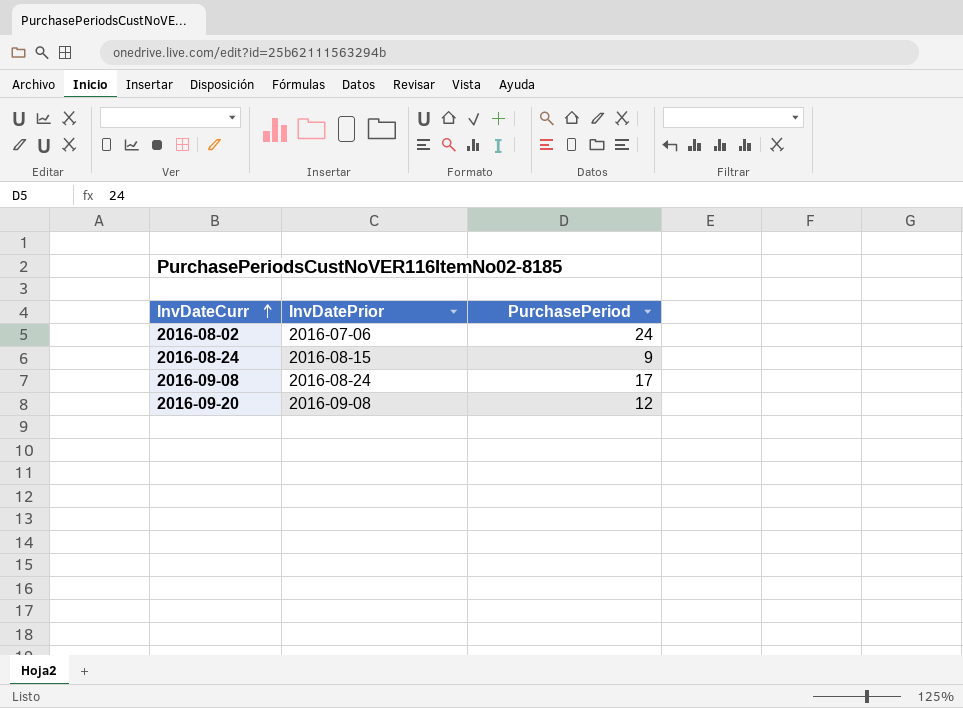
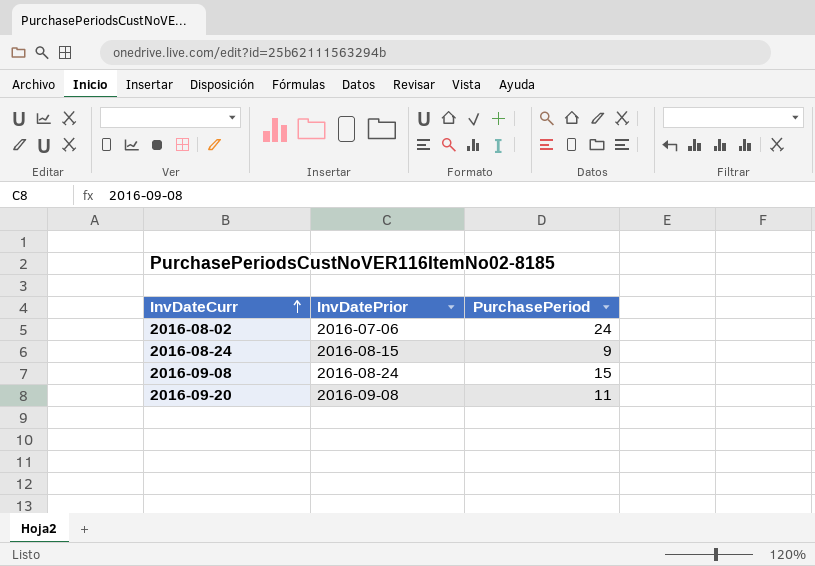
2016-09-08 | PurchasePeriod: 17 -> 15
2016-09-20 | PurchasePeriod: 12 -> 11

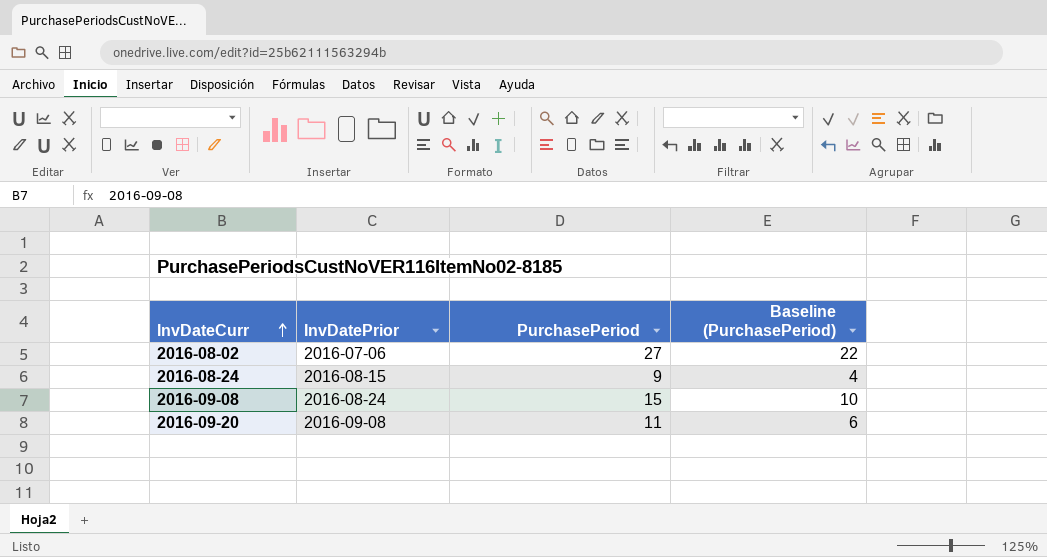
column Baseline (PurchasePeriod) | formula: none -> [PurchasePeriod] - 5
2016-08-02 | PurchasePeriod: 24 -> 27

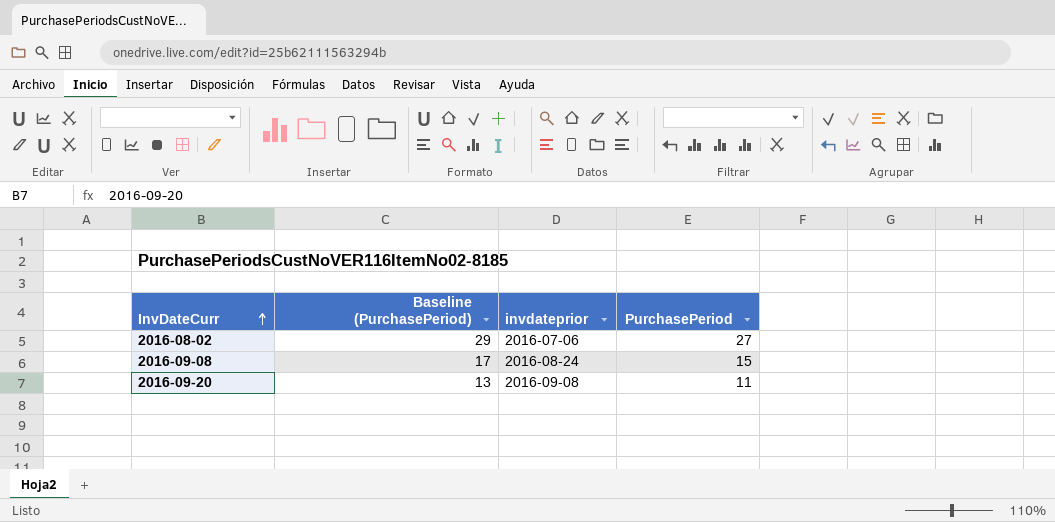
column Baseline (PurchasePeriod) | formula: [PurchasePeriod] - 5 -> [PurchasePeriod] + 2
column Baseline (PurchasePeriod) | position: 4 -> 2
column name: InvDatePrior -> invdateprior
row 2016-08-24: 2016-08-15 | 9 | 4 -> none

